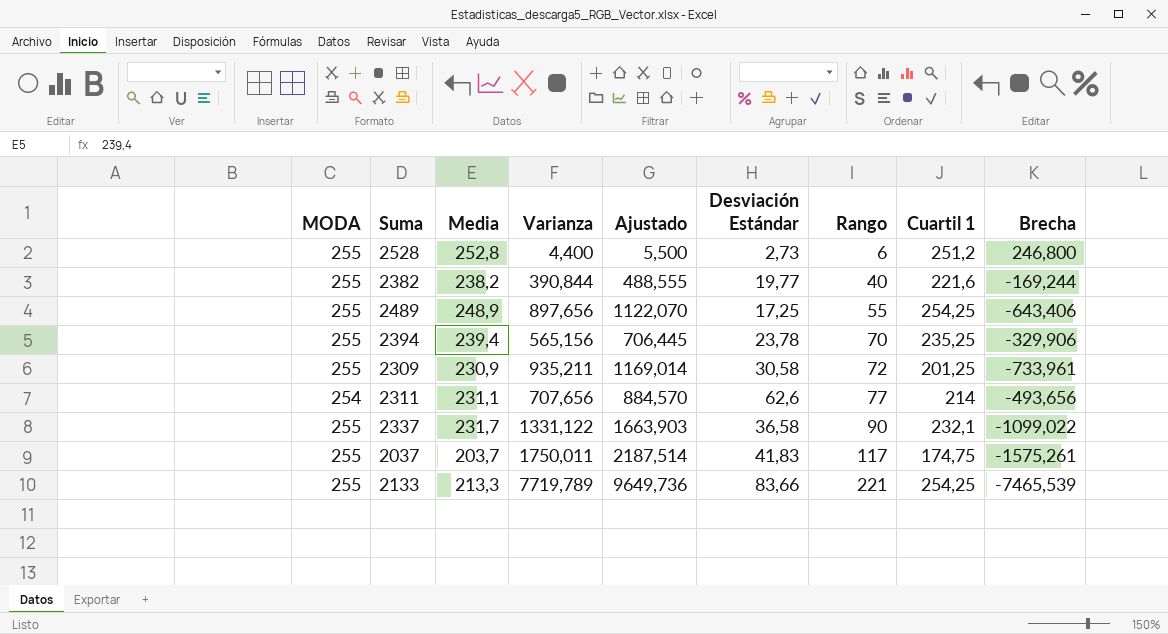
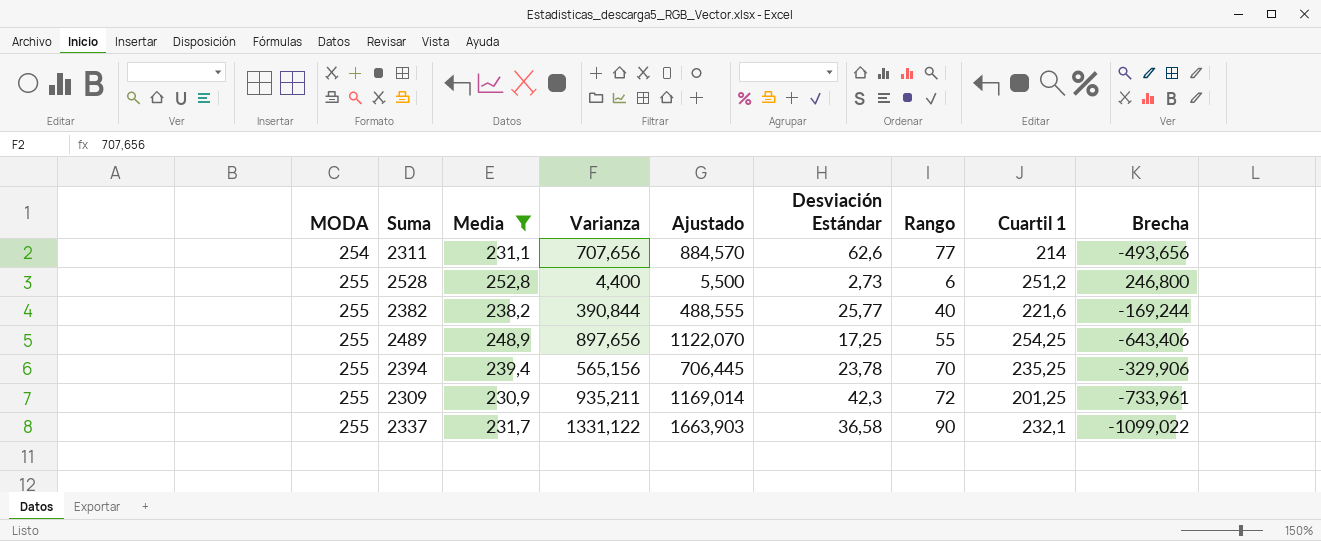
filter: none -> Media >= 230,9
row order: Rango ascending -> MODA ascending
2382 | Desviación Estándar: 19,77 -> 25,77
2309 | Desviación Estándar: 30,58 -> 42,3

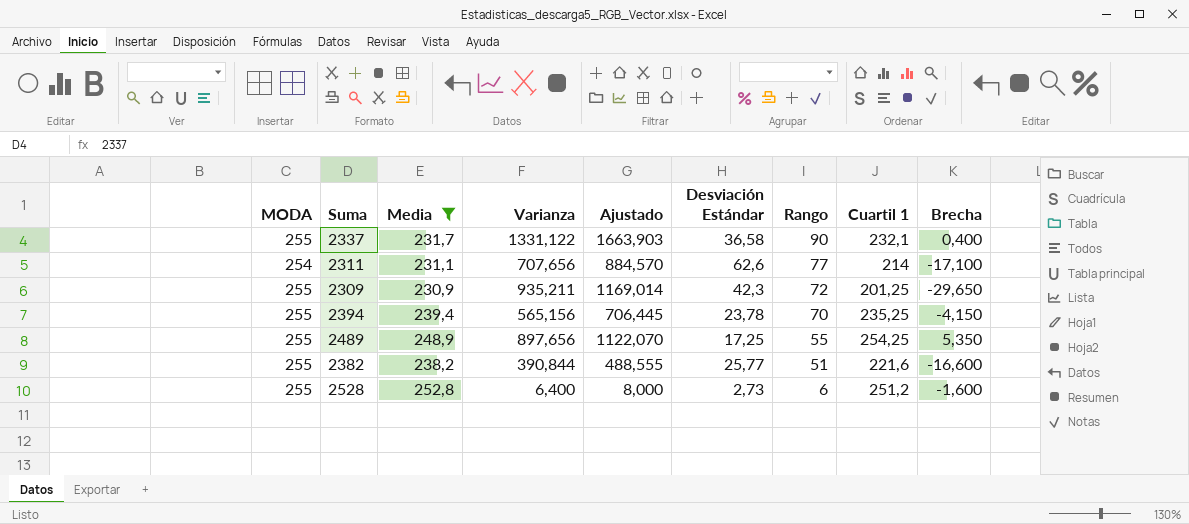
row order: MODA ascending -> Rango descending
column Brecha | formula: [Cuartil 1] - [Varianza] -> [Cuartil 1] - [Media]
2382 | Rango: 40 -> 51
2528 | Varianza: 4,400 -> 6,400
2528 | Ajustado: 5,500 -> 8,000

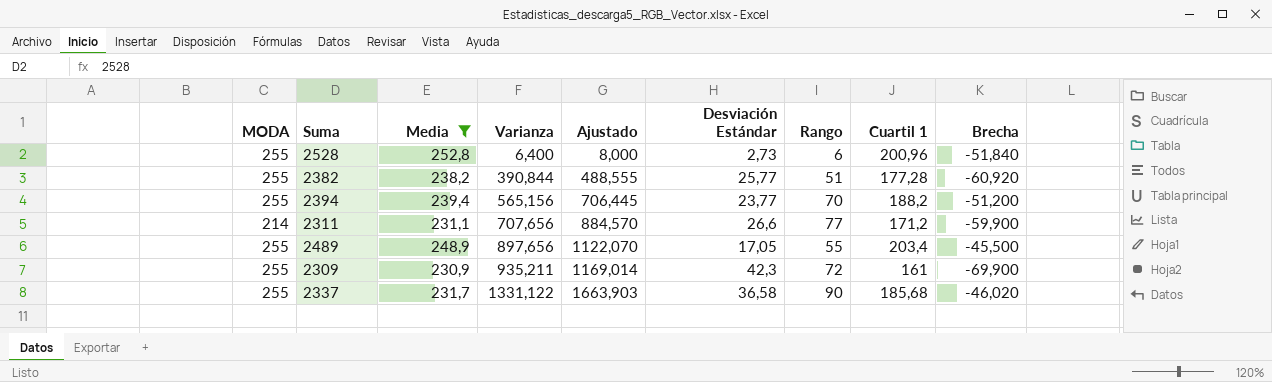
row order: Rango descending -> Varianza ascending
2528 | Cuartil 1: 251,2 -> 200,96
2528 | Brecha: -1,600 -> -51,840
2382 | Cuartil 1: 221,6 -> 177,28
2382 | Brecha: -16,600 -> -60,920
2394 | Desviación Estándar: 23,78 -> 23,77
2394 | Cuartil 1: 235,25 -> 188,2
2394 | Brecha: -4,150 -> -51,200
2311 | MODA: 254 -> 214
2311 | Desviación Estándar: 62,6 -> 26,6
2311 | Cuartil 1: 214 -> 171,2
2311 | Brecha: -17,100 -> -59,900
2489 | Desviación Estándar: 17,25 -> 17,05
2489 | Cuartil 1: 254,25 -> 203,4
2489 | Brecha: 5,350 -> -45,500
2309 | Cuartil 1: 201,25 -> 161
2309 | Brecha: -29,650 -> -69,900
2337 | Cuartil 1: 232,1 -> 185,68
2337 | Brecha: 0,400 -> -46,020

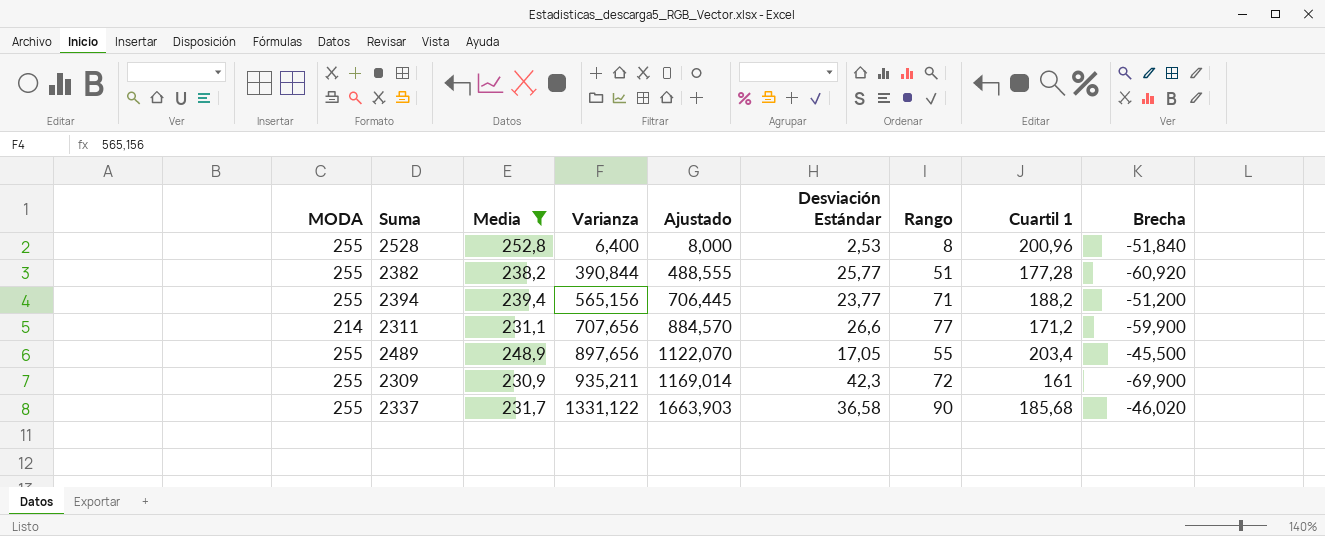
2528 | Desviación Estándar: 2,73 -> 2,53
2528 | Rango: 6 -> 8
2394 | Rango: 70 -> 71

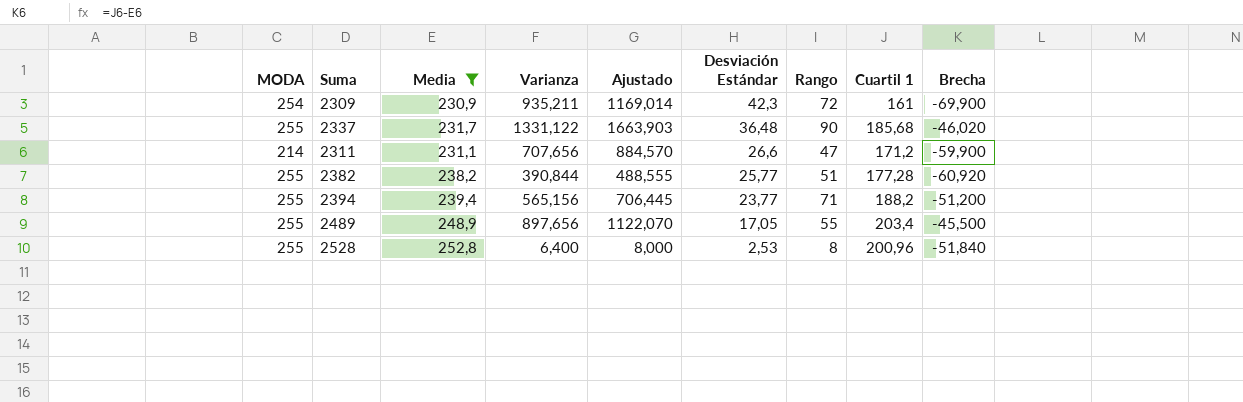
row order: Varianza ascending -> Desviación Estándar descending
2309 | MODA: 255 -> 254
2337 | Desviación Estándar: 36,58 -> 36,48
2311 | Rango: 77 -> 47

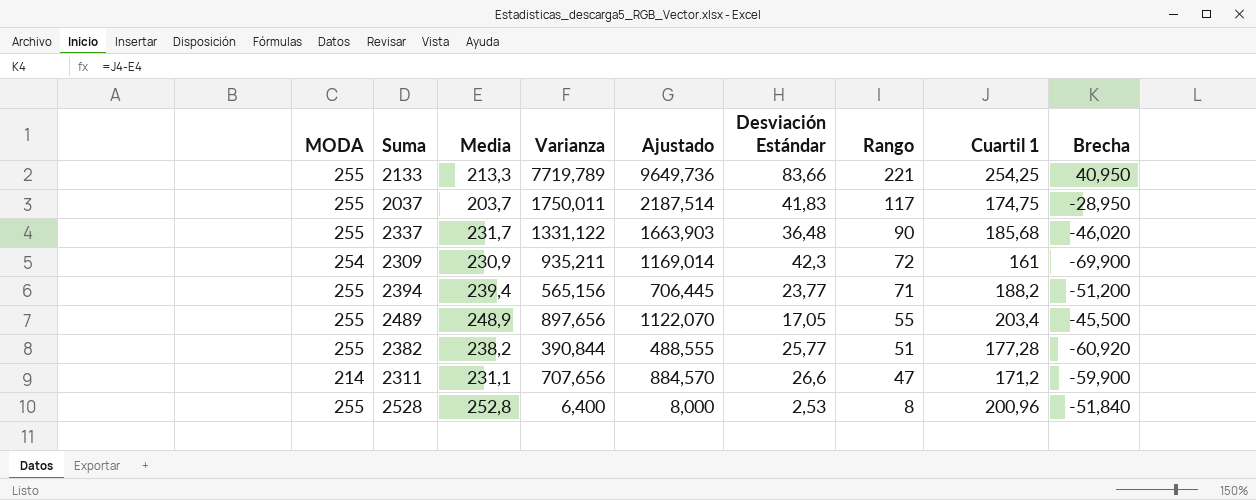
filter: Media >= 230,9 -> none
row order: Desviación Estándar descending -> Rango descending

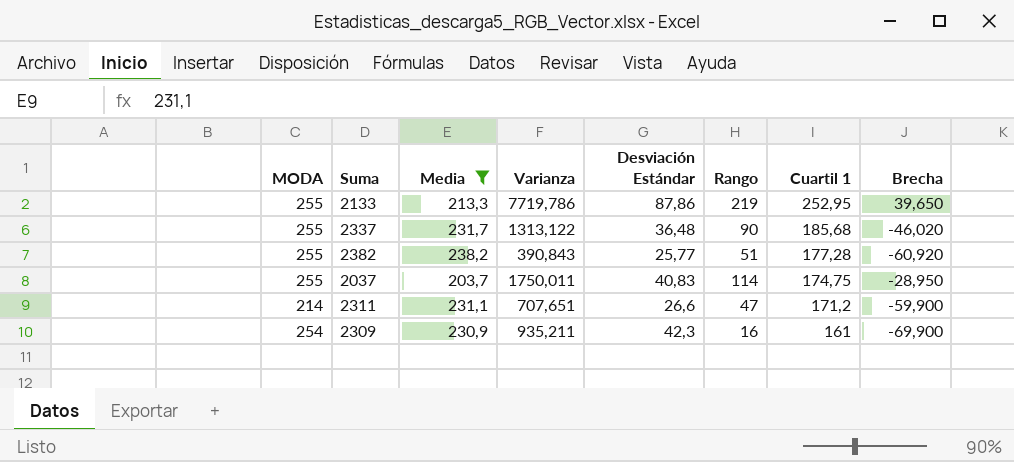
filter: none -> Media <= 238,2
row order: Rango descending -> Cuartil 1 descending
column Ajustado | formula: [Varianza] * 1,25 -> none
2133 | Varianza: 7719,789 -> 7719,786
2133 | Desviación Estándar: 83,66 -> 87,86
2133 | Rango: 221 -> 219
2133 | Cuartil 1: 254,25 -> 252,95
2133 | Brecha: 40,950 -> 39,650
2337 | Varianza: 1331,122 -> 1313,122
2382 | Varianza: 390,844 -> 390,843
2037 | Desviación Estándar: 41,83 -> 40,83
2037 | Rango: 117 -> 114
2311 | Varianza: 707,656 -> 707,651
2309 | Rango: 72 -> 16

